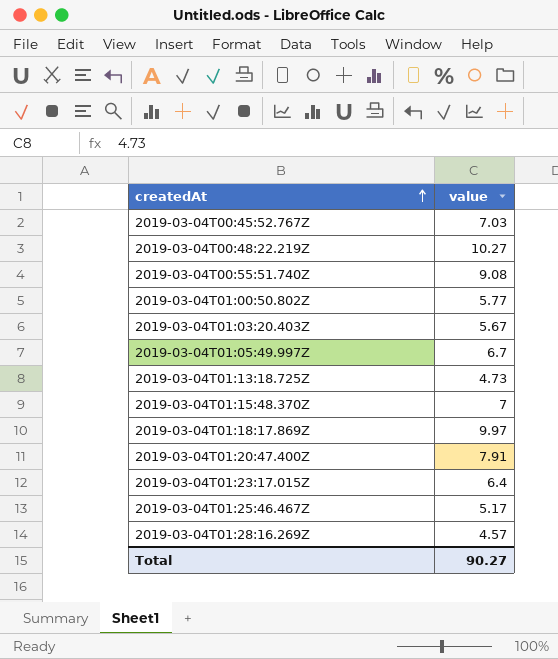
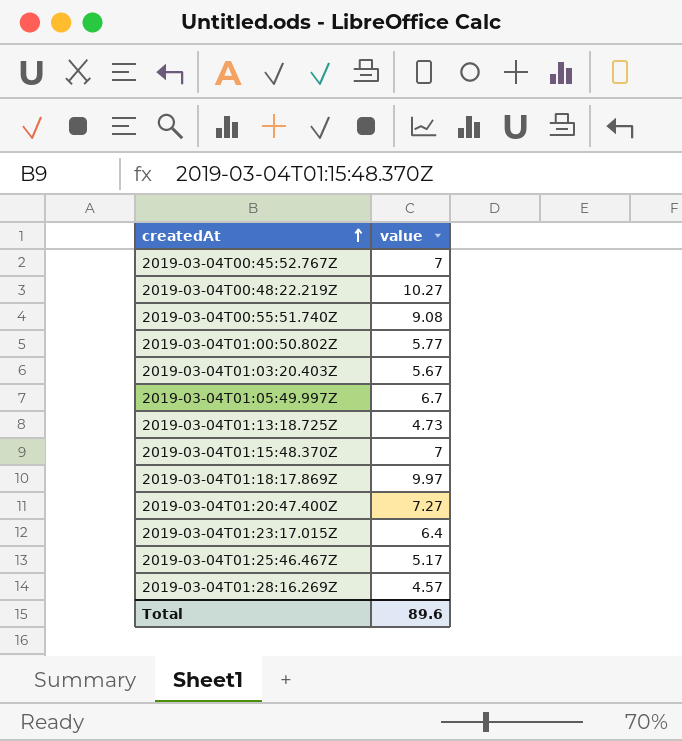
2019-03-04T00:45:52.767Z | value: 7.03 -> 7
2019-03-04T01:20:47.400Z | value: 7.91 -> 7.27
Total | value: 90.27 -> 89.6

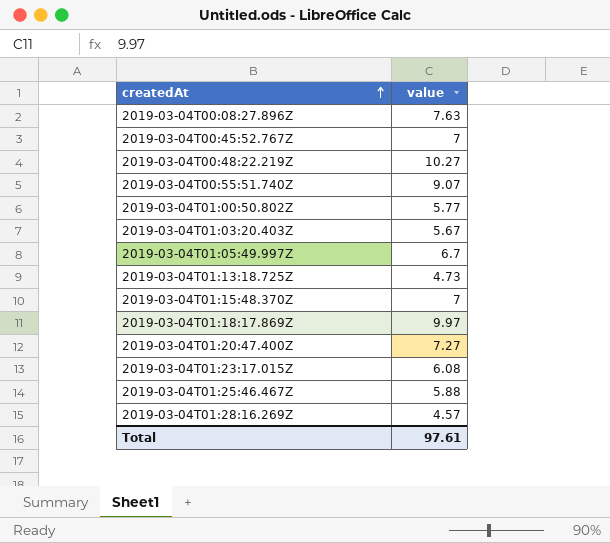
row 2019-03-04T00:08:27.896Z: none -> 7.63
2019-03-04T00:55:51.740Z | value: 9.08 -> 9.07
2019-03-04T01:23:17.015Z | value: 6.4 -> 6.08
2019-03-04T01:25:46.467Z | value: 5.17 -> 5.88
Total | value: 89.6 -> 97.61

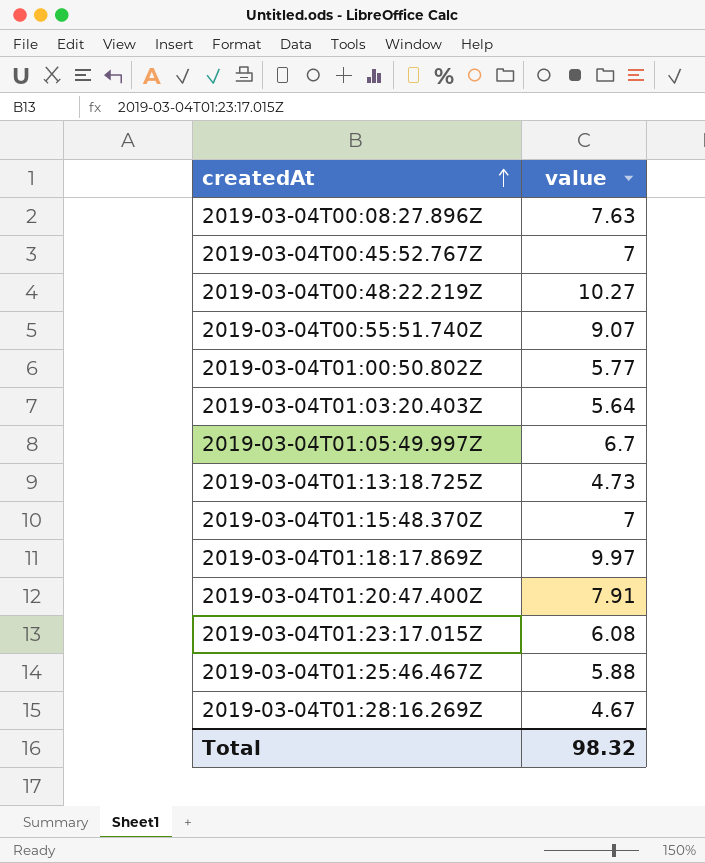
2019-03-04T01:03:20.403Z | value: 5.67 -> 5.64
2019-03-04T01:20:47.400Z | value: 7.27 -> 7.91
2019-03-04T01:28:16.269Z | value: 4.57 -> 4.67
Total | value: 97.61 -> 98.32

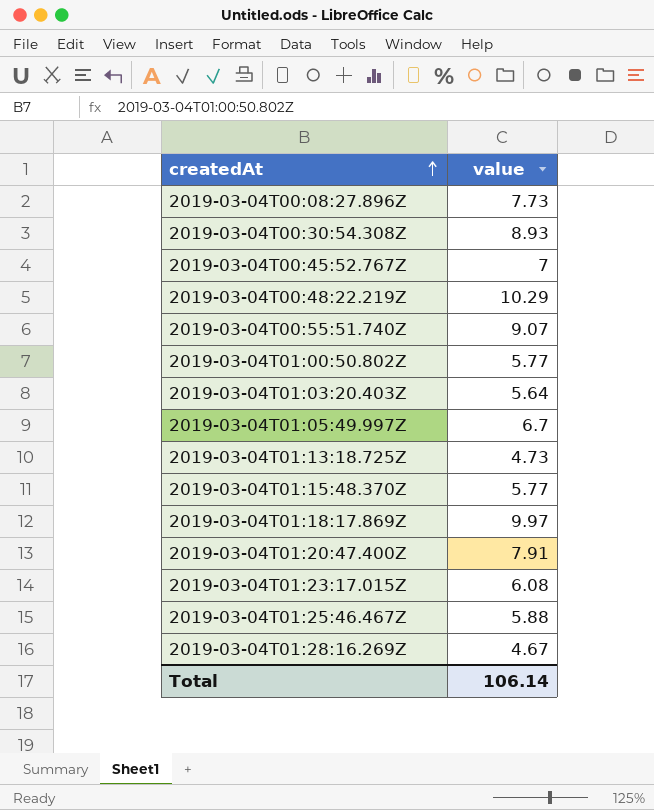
2019-03-04T00:08:27.896Z | value: 7.63 -> 7.73
row 2019-03-04T00:30:54.308Z: none -> 8.93
2019-03-04T00:48:22.219Z | value: 10.27 -> 10.29
2019-03-04T01:15:48.370Z | value: 7 -> 5.77
Total | value: 98.32 -> 106.14

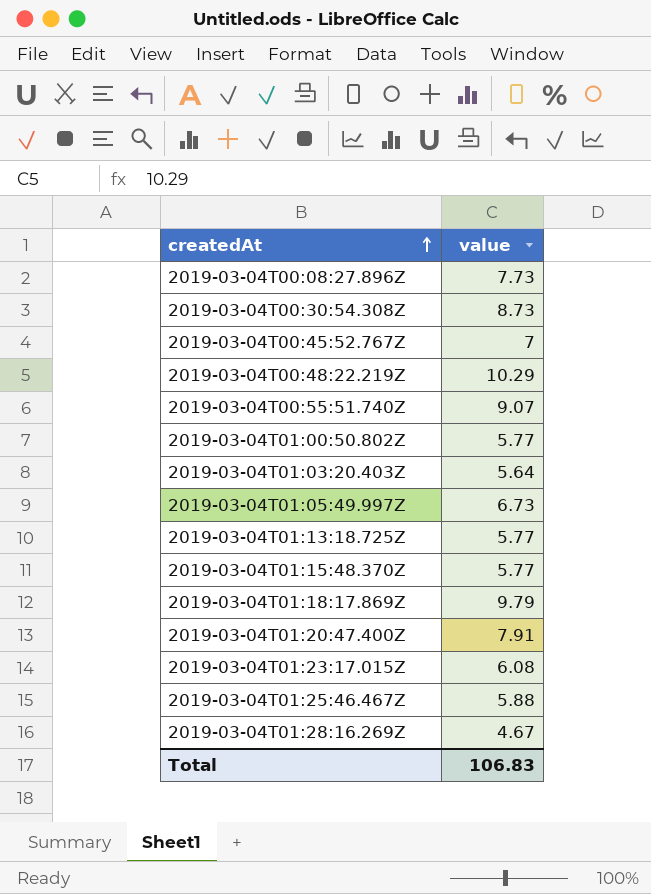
2019-03-04T00:30:54.308Z | value: 8.93 -> 8.73
2019-03-04T01:05:49.997Z | value: 6.7 -> 6.73
2019-03-04T01:13:18.725Z | value: 4.73 -> 5.77
2019-03-04T01:18:17.869Z | value: 9.97 -> 9.79
Total | value: 106.14 -> 106.83

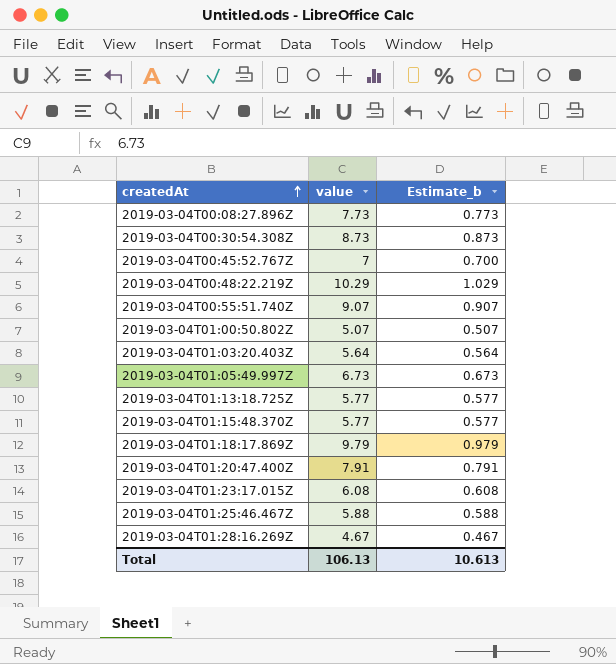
column Estimate_b | formula: none -> [value] * 0.1
2019-03-04T01:00:50.802Z | value: 5.77 -> 5.07
Total | value: 106.83 -> 106.13

